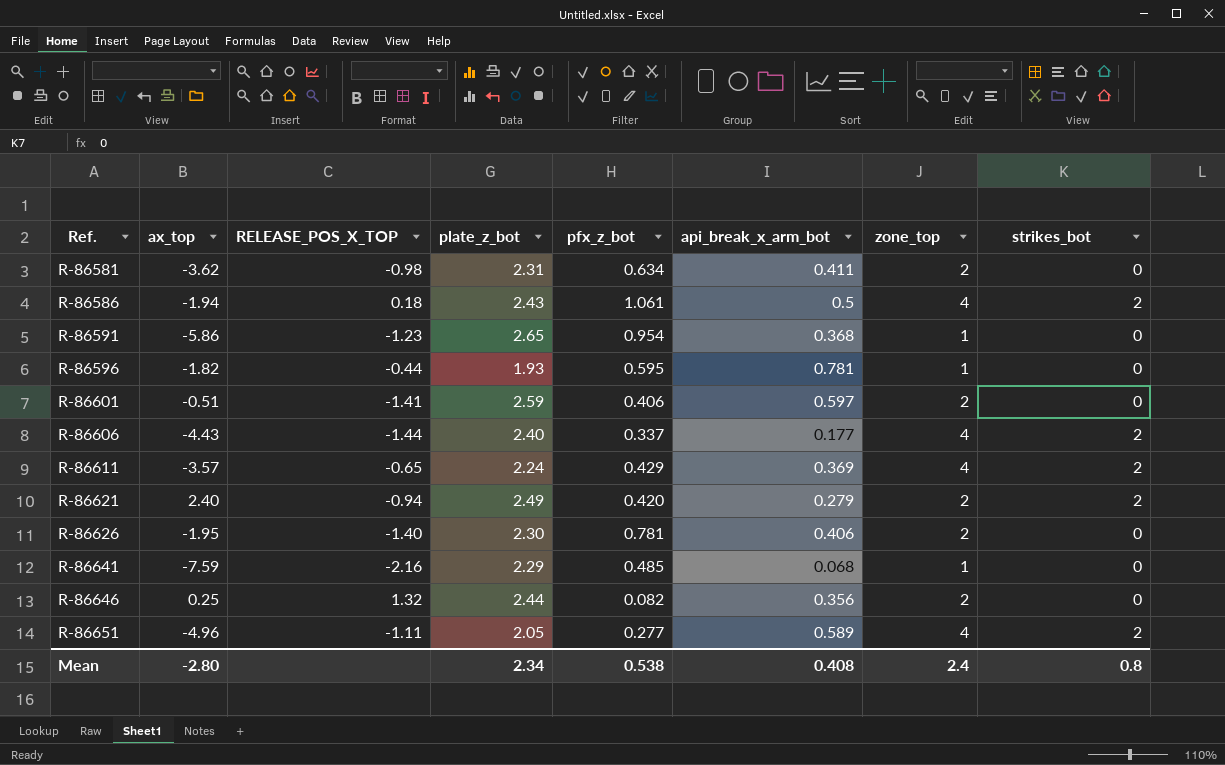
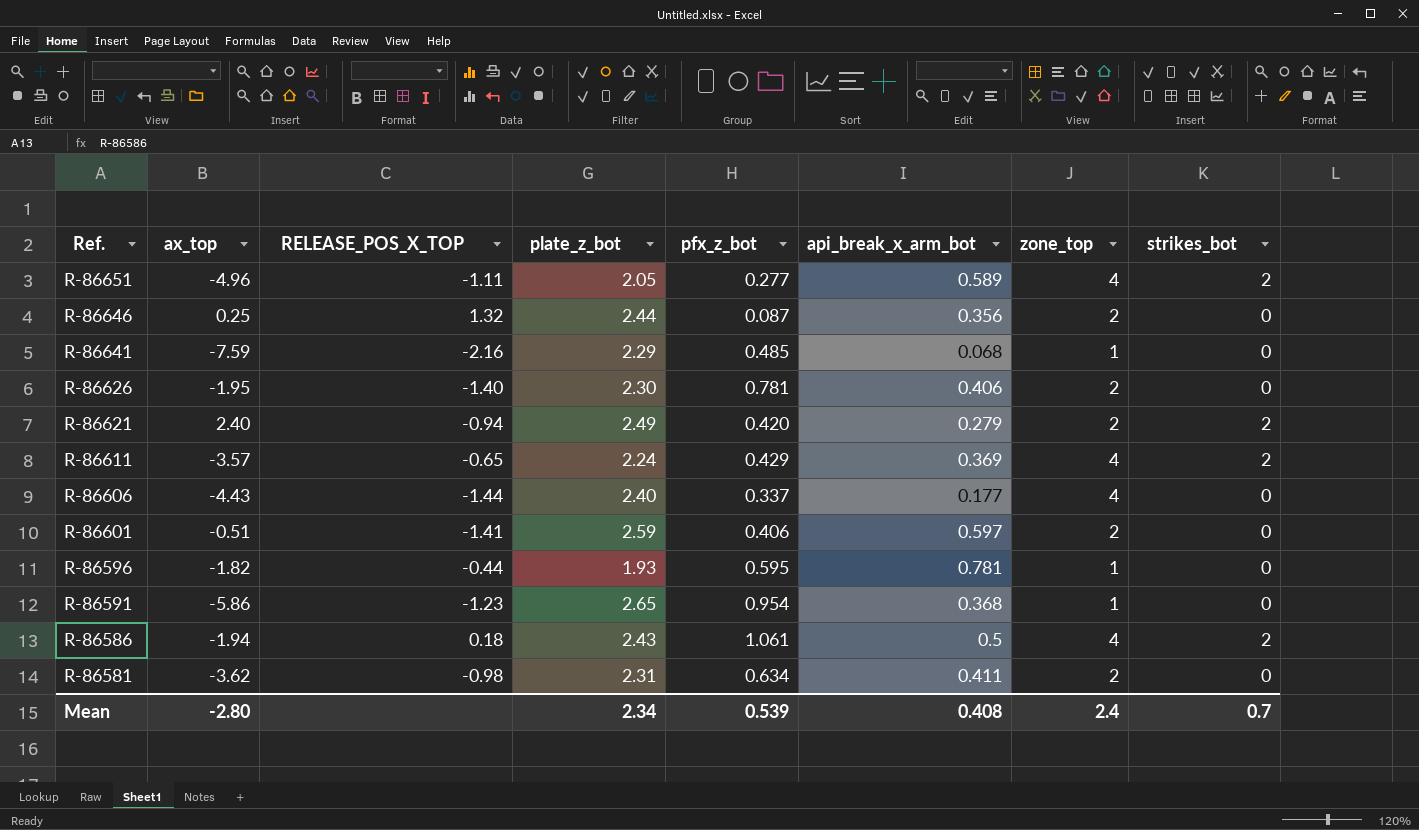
row order: Ref. ascending -> Ref. descending
R-86646 | pfx_z_bot: 0.082 -> 0.087
R-86606 | strikes_bot: 2 -> 0
Mean | pfx_z_bot: 0.538 -> 0.539
Mean | strikes_bot: 0.8 -> 0.7

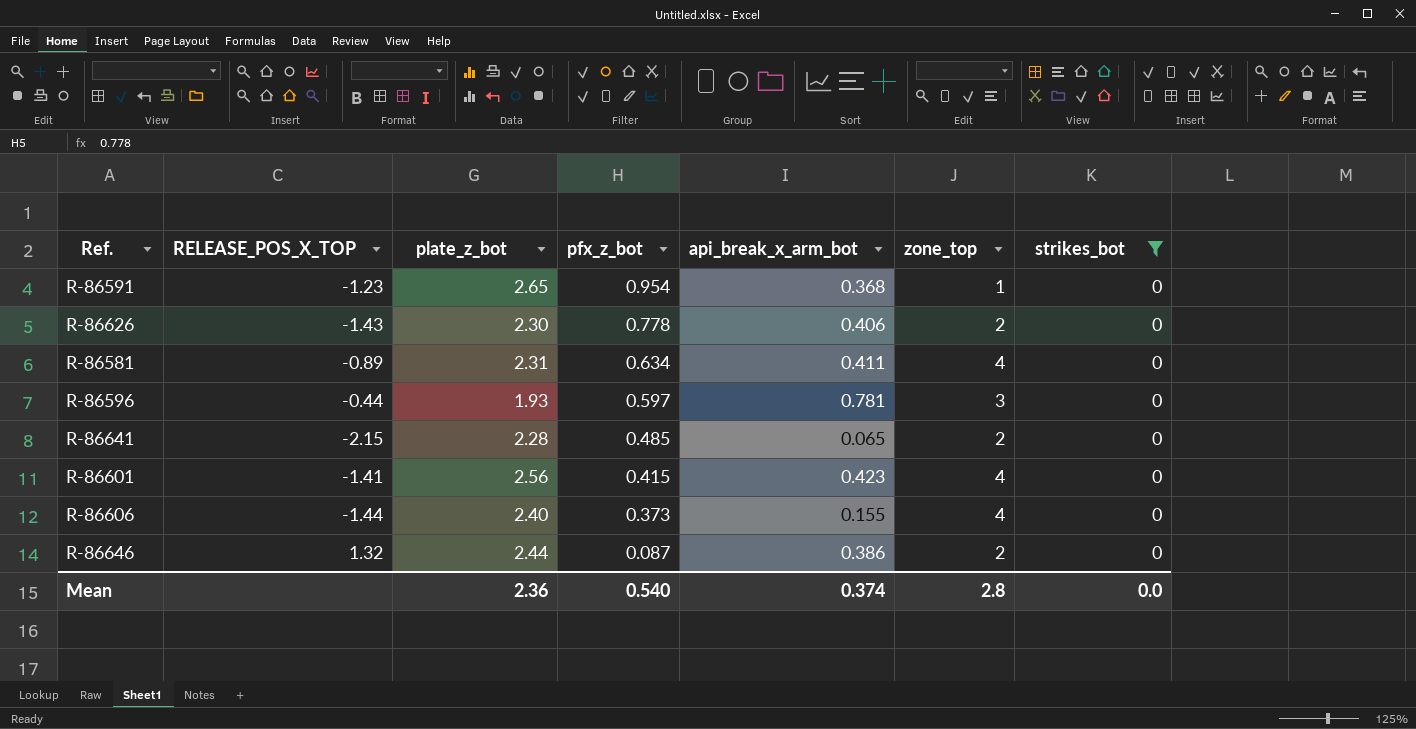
filter: none -> strikes_bot = 0
row order: Ref. descending -> pfx_z_bot descending
column ax_top | position: 2 -> none
R-86626 | RELEASE_POS_X_TOP: -1.40 -> -1.43
R-86626 | pfx_z_bot: 0.781 -> 0.778
R-86581 | RELEASE_POS_X_TOP: -0.98 -> -0.89
R-86581 | zone_top: 2 -> 4
R-86596 | pfx_z_bot: 0.595 -> 0.597
R-86596 | zone_top: 1 -> 3
R-86641 | RELEASE_POS_X_TOP: -2.16 -> -2.15
R-86641 | plate_z_bot: 2.29 -> 2.28
R-86641 | api_break_x_arm_bot: 0.068 -> 0.065
R-86641 | zone_top: 1 -> 2
R-86601 | plate_z_bot: 2.59 -> 2.56
R-86601 | pfx_z_bot: 0.406 -> 0.415
R-86601 | api_break_x_arm_bot: 0.597 -> 0.423
R-86601 | zone_top: 2 -> 4
R-86606 | pfx_z_bot: 0.337 -> 0.373
R-86606 | api_break_x_arm_bot: 0.177 -> 0.155
R-86646 | api_break_x_arm_bot: 0.356 -> 0.386
Mean | plate_z_bot: 2.34 -> 2.36
Mean | pfx_z_bot: 0.539 -> 0.540
Mean | api_break_x_arm_bot: 0.408 -> 0.374
Mean | zone_top: 2.4 -> 2.8
Mean | strikes_bot: 0.7 -> 0.0

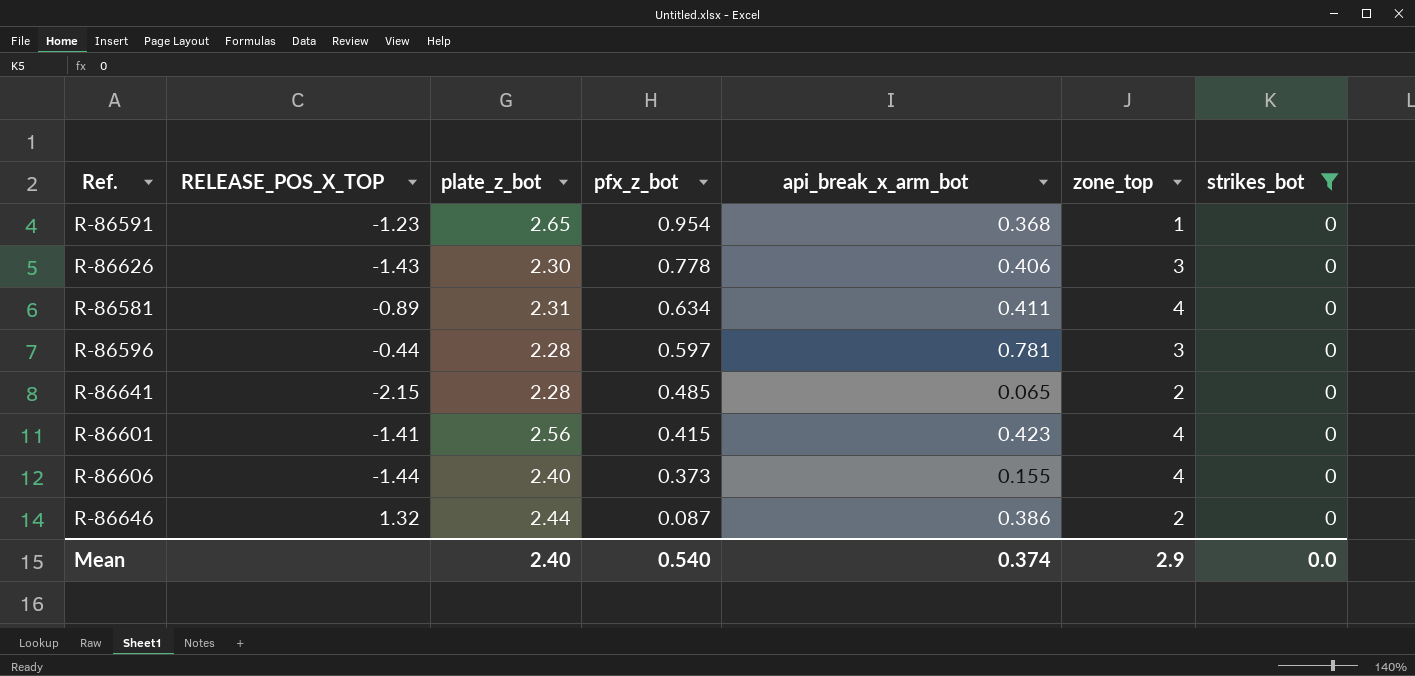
R-86626 | zone_top: 2 -> 3
R-86596 | plate_z_bot: 1.93 -> 2.28
Mean | plate_z_bot: 2.36 -> 2.40
Mean | zone_top: 2.8 -> 2.9

